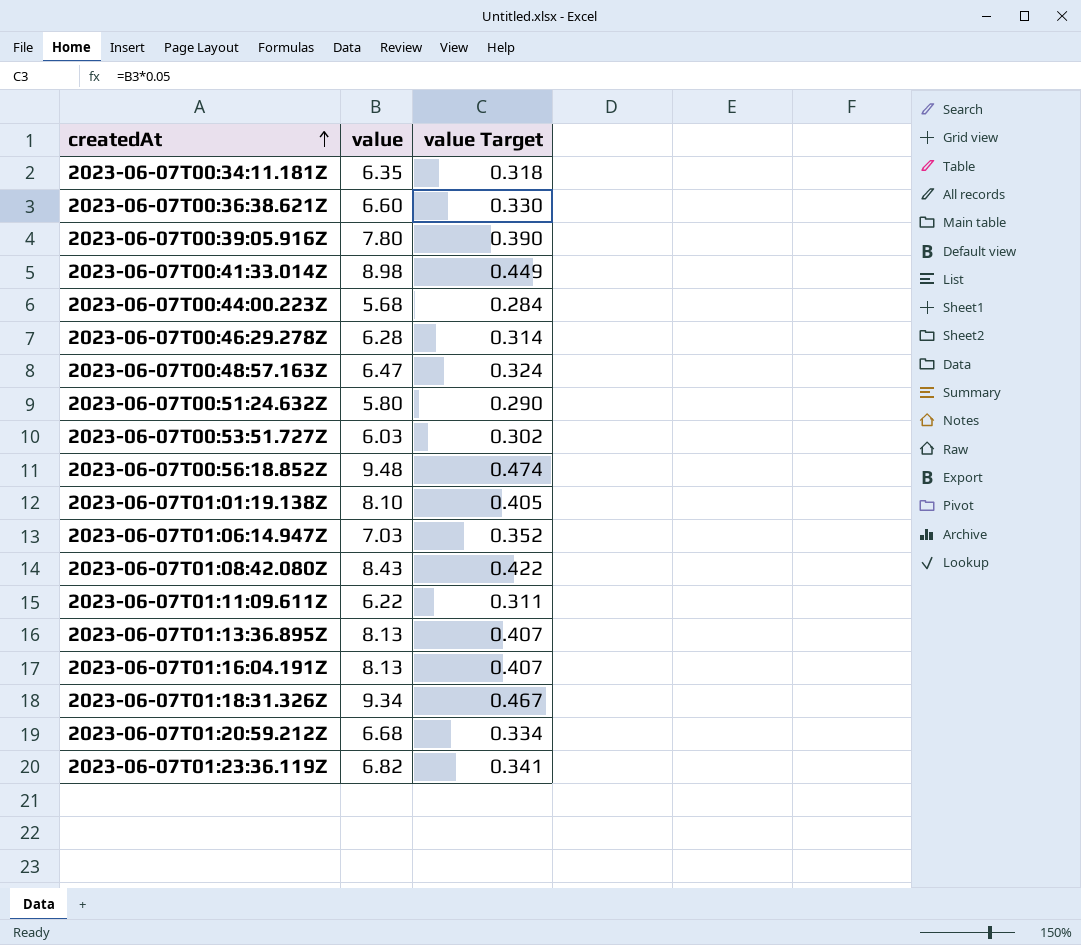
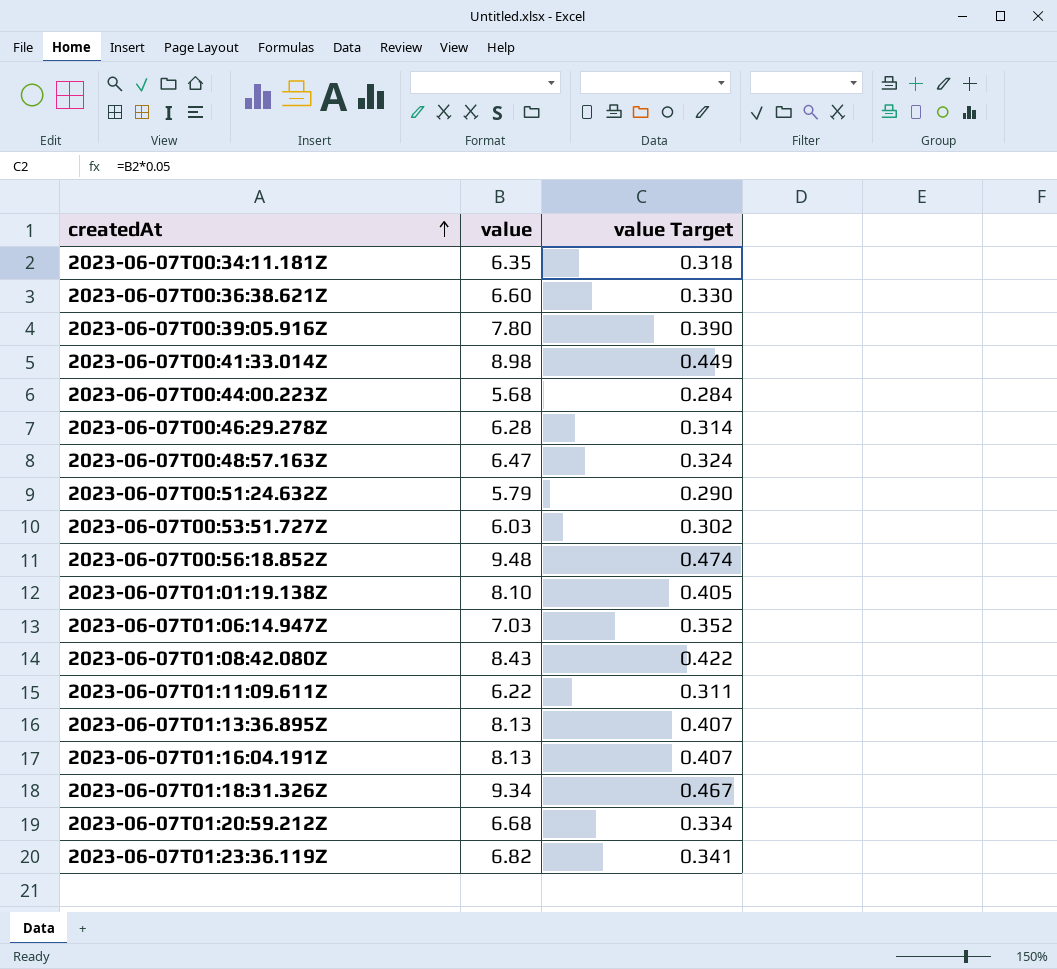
2023-06-07T00:51:24.632Z | value: 5.80 -> 5.79

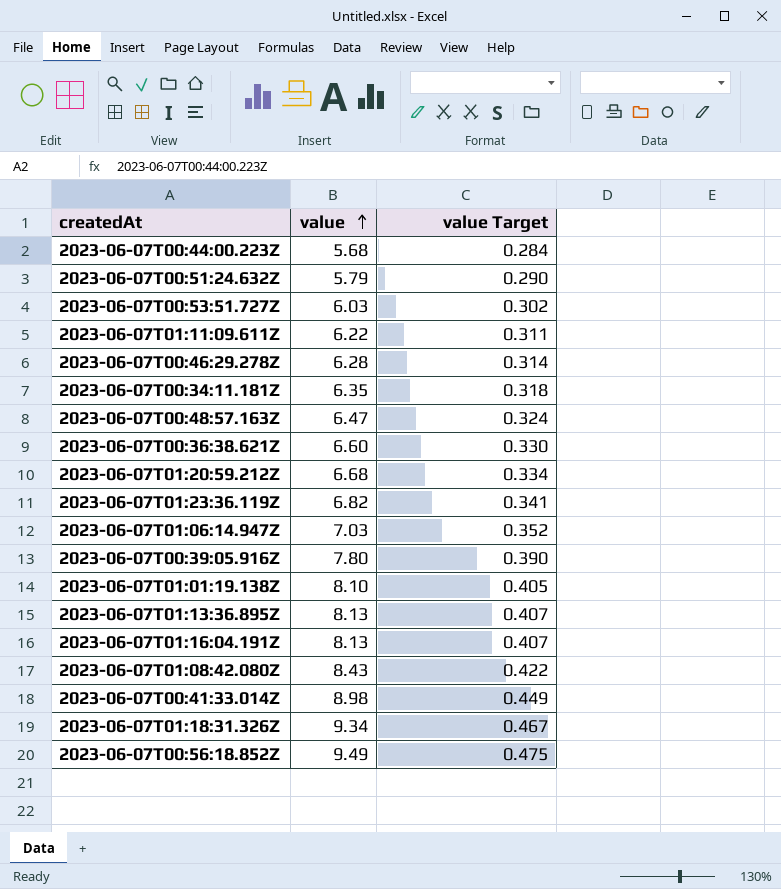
row order: createdAt ascending -> value ascending
2023-06-07T00:56:18.852Z | value: 9.48 -> 9.49
2023-06-07T00:56:18.852Z | value Target: 0.474 -> 0.475

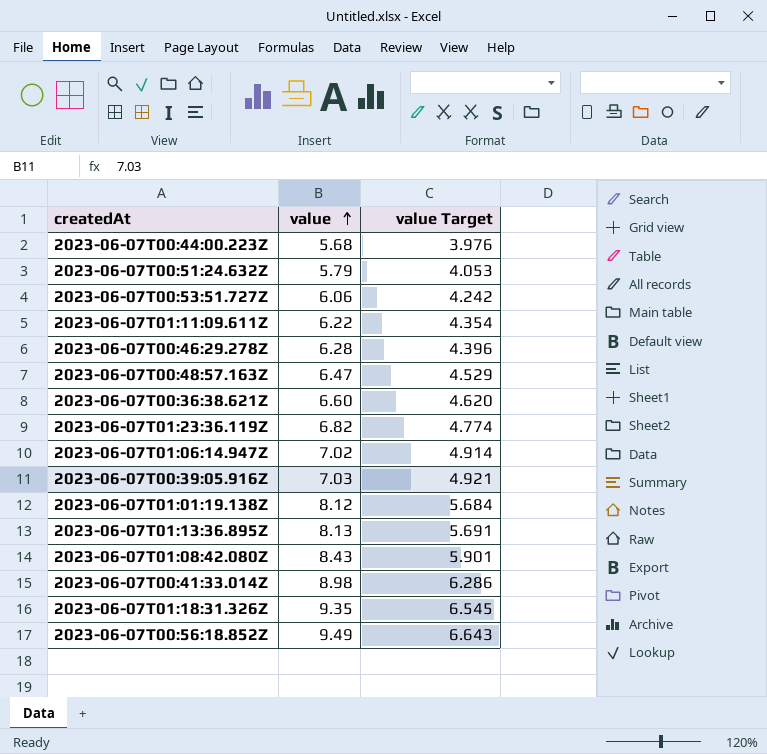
column value Target | formula: [value] * 0.05 -> [value] * 0.7
row 2023-06-07T00:34:11.181Z: 6.35 | 0.318 -> none
row 2023-06-07T01:20:59.212Z: 6.68 | 0.334 -> none
row 2023-06-07T01:16:04.191Z: 8.13 | 0.407 -> none
2023-06-07T00:53:51.727Z | value: 6.03 -> 6.06
2023-06-07T01:06:14.947Z | value: 7.03 -> 7.02
2023-06-07T00:39:05.916Z | value: 7.80 -> 7.03
2023-06-07T01:01:19.138Z | value: 8.10 -> 8.12
2023-06-07T01:18:31.326Z | value: 9.34 -> 9.35

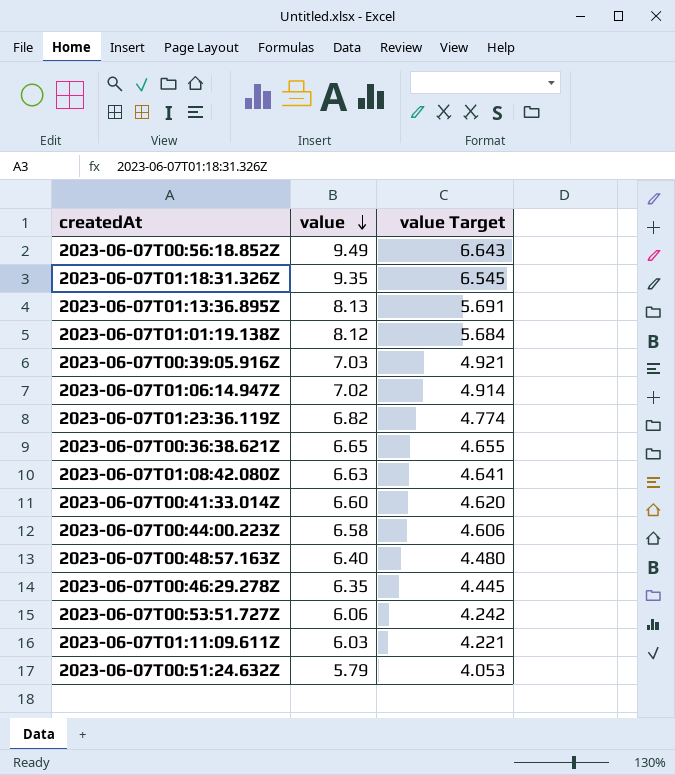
row order: value ascending -> value descending
2023-06-07T00:36:38.621Z | value: 6.60 -> 6.65
2023-06-07T00:36:38.621Z | value Target: 4.620 -> 4.655
2023-06-07T01:08:42.080Z | value: 8.43 -> 6.63
2023-06-07T01:08:42.080Z | value Target: 5.901 -> 4.641
2023-06-07T00:41:33.014Z | value: 8.98 -> 6.60
2023-06-07T00:41:33.014Z | value Target: 6.286 -> 4.620
2023-06-07T00:44:00.223Z | value: 5.68 -> 6.58
2023-06-07T00:44:00.223Z | value Target: 3.976 -> 4.606
2023-06-07T00:48:57.163Z | value: 6.47 -> 6.40
2023-06-07T00:48:57.163Z | value Target: 4.529 -> 4.480
2023-06-07T00:46:29.278Z | value: 6.28 -> 6.35
2023-06-07T00:46:29.278Z | value Target: 4.396 -> 4.445
2023-06-07T01:11:09.611Z | value: 6.22 -> 6.03
2023-06-07T01:11:09.611Z | value Target: 4.354 -> 4.221

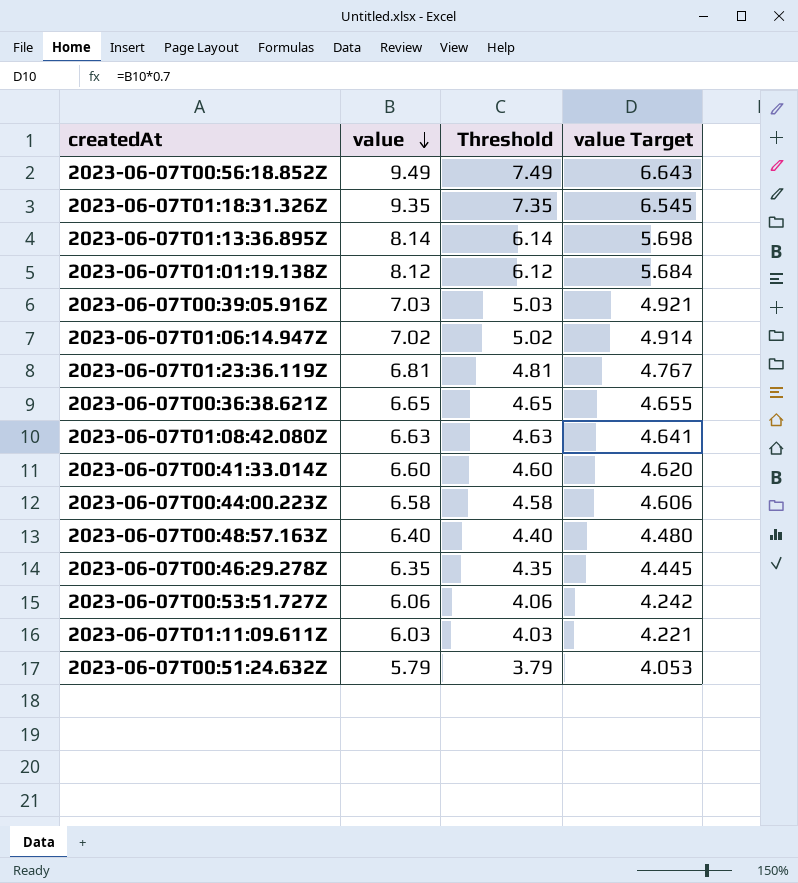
column Threshold | formula: none -> [value] - 2
2023-06-07T01:13:36.895Z | value: 8.13 -> 8.14
2023-06-07T01:13:36.895Z | value Target: 5.691 -> 5.698
2023-06-07T01:23:36.119Z | value: 6.82 -> 6.81
2023-06-07T01:23:36.119Z | value Target: 4.774 -> 4.767

